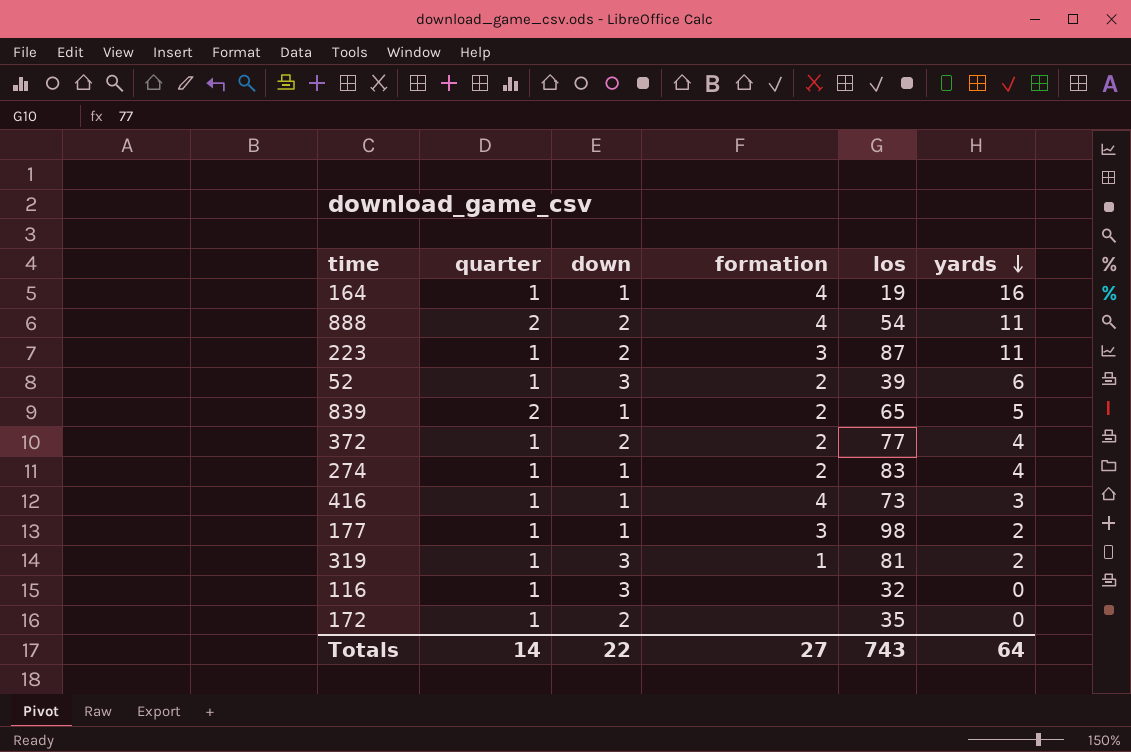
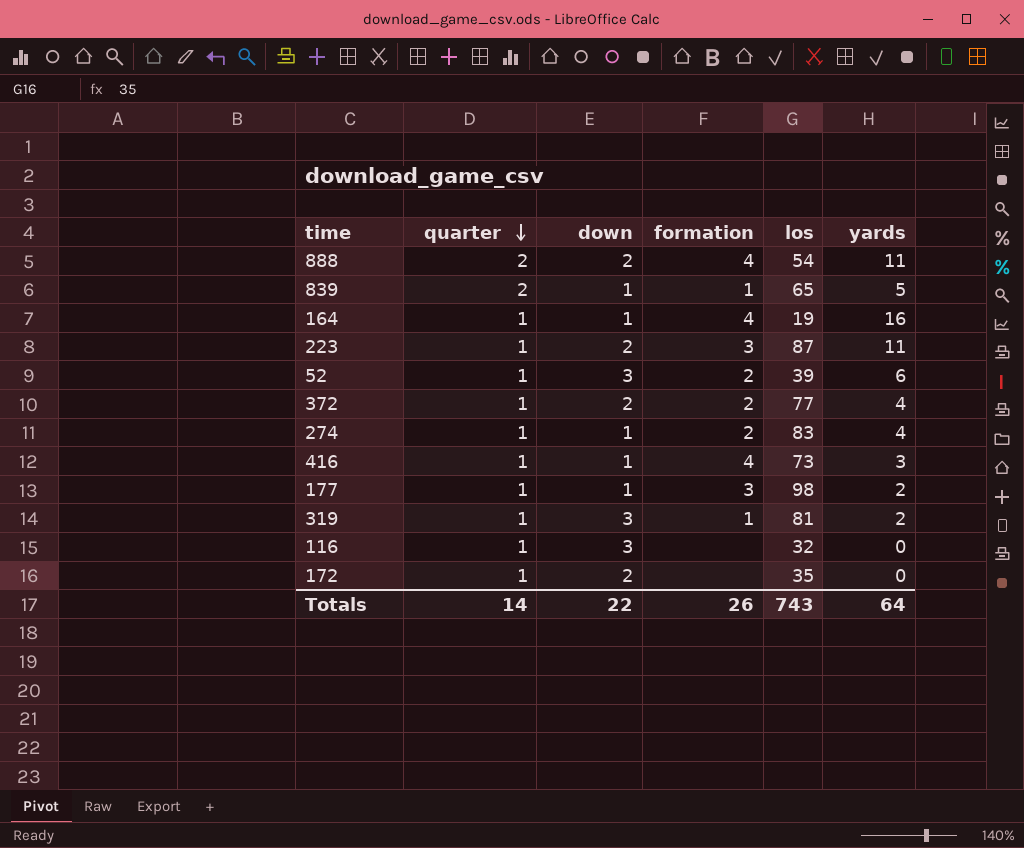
row order: yards descending -> quarter descending
839 | formation: 2 -> 1
Totals | formation: 27 -> 26

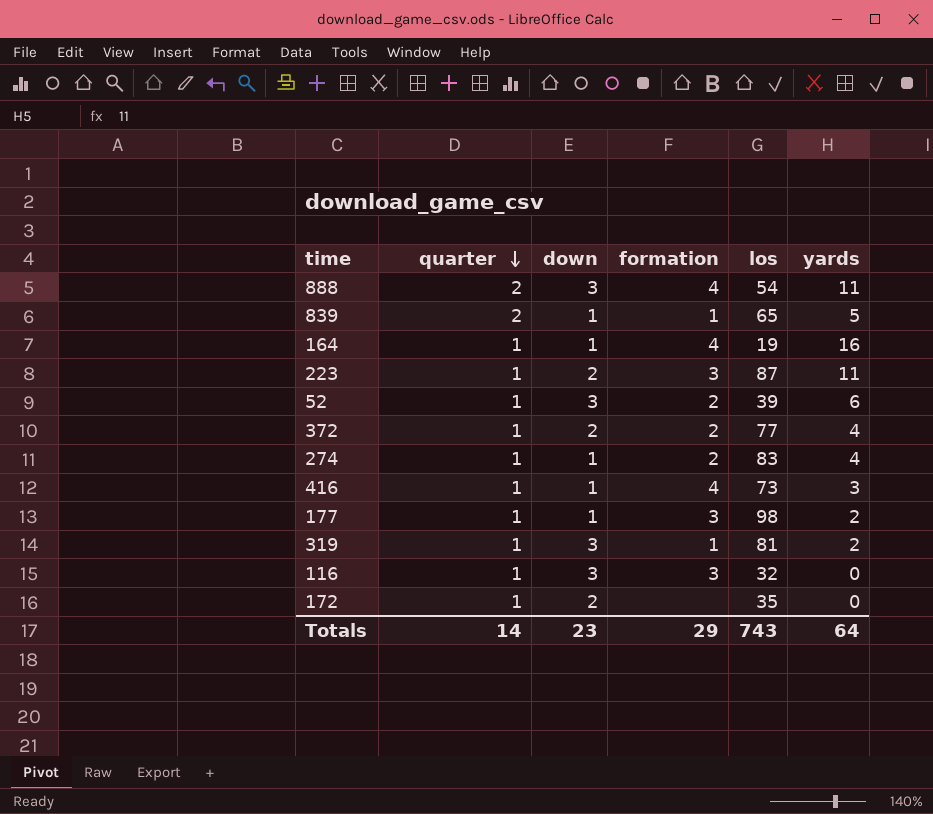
888 | down: 2 -> 3
116 | formation: none -> 3
Totals | down: 22 -> 23
Totals | formation: 26 -> 29

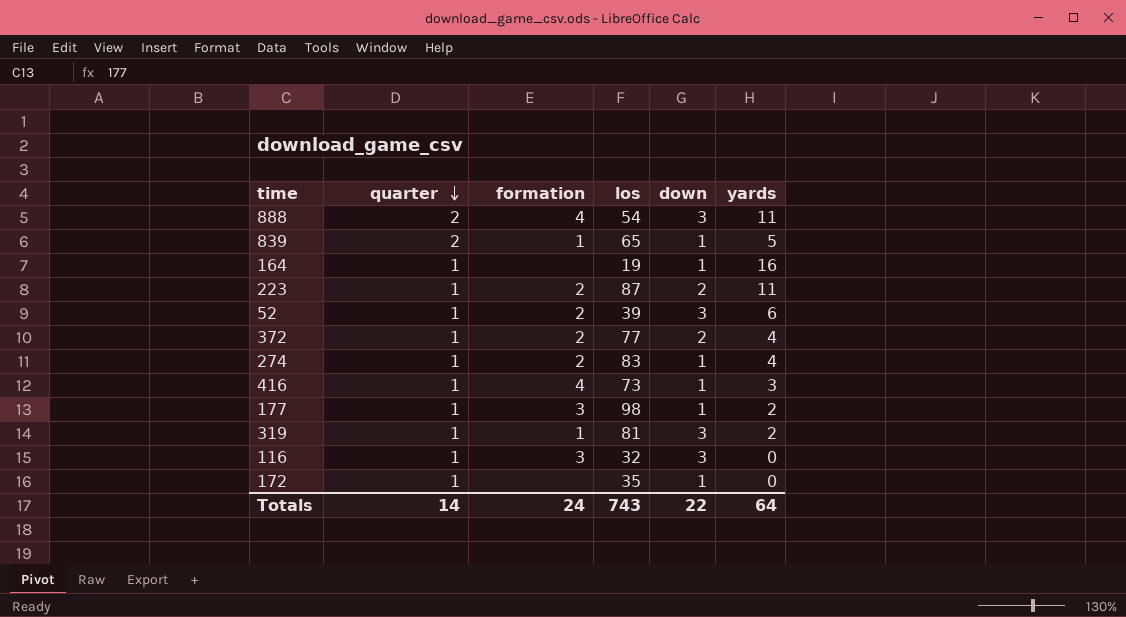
column down | position: 3 -> 5
164 | formation: 4 -> none
223 | formation: 3 -> 2
172 | down: 2 -> 1
Totals | formation: 29 -> 24
Totals | down: 23 -> 22

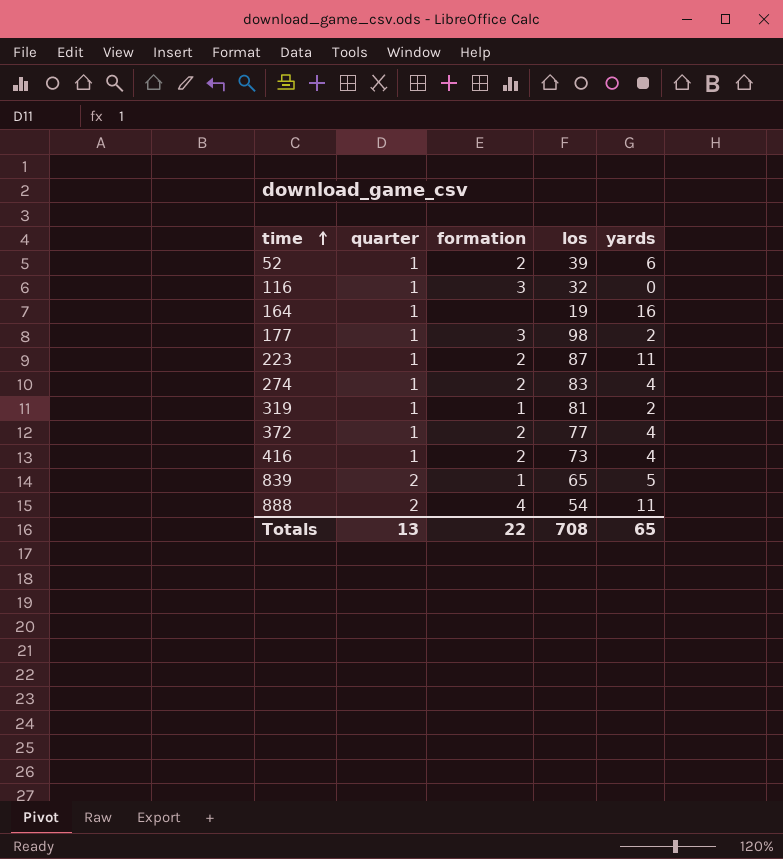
row order: quarter descending -> time ascending
column down | position: 5 -> none
row 172: 1 | none | 35 | 1 | 0 -> none
416 | formation: 4 -> 2
416 | yards: 3 -> 4
Totals | quarter: 14 -> 13
Totals | formation: 24 -> 22
Totals | los: 743 -> 708
Totals | yards: 64 -> 65

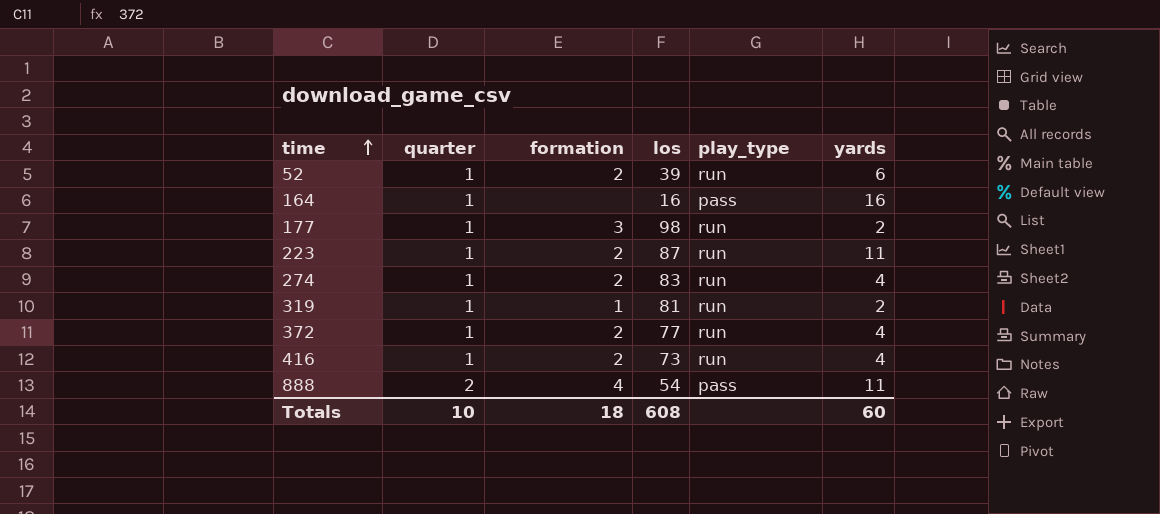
column play_type | position: none -> 5
row 116: 1 | 3 | 32 | 0 -> none
row 839: 2 | 1 | 65 | 5 -> none
164 | los: 19 -> 16
Totals | quarter: 13 -> 10
Totals | formation: 22 -> 18
Totals | los: 708 -> 608
Totals | yards: 65 -> 60

